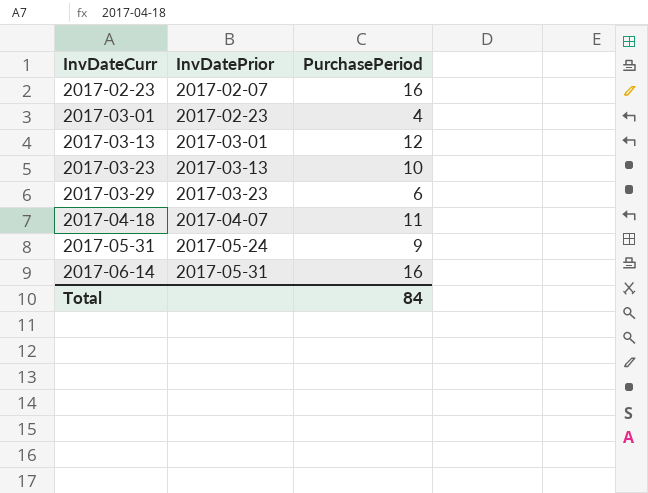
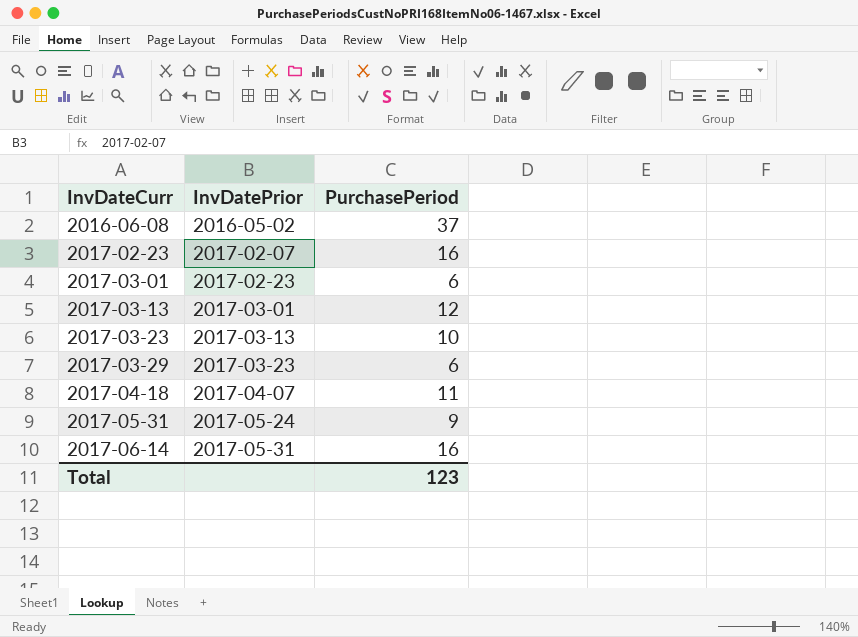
row 2016-06-08: none -> 2016-05-02 | 37
2017-03-01 | PurchasePeriod: 4 -> 6
Total | PurchasePeriod: 84 -> 123

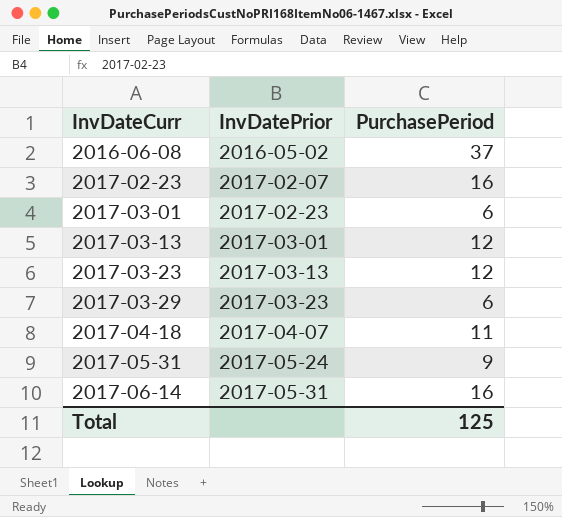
2017-03-23 | PurchasePeriod: 10 -> 12
Total | PurchasePeriod: 123 -> 125

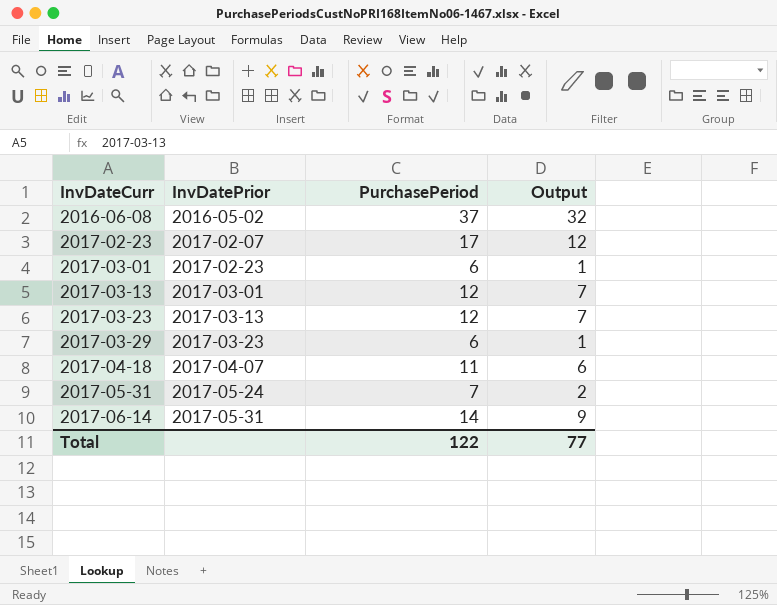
column Output | formula: none -> [PurchasePeriod] - 5
2017-02-23 | PurchasePeriod: 16 -> 17
2017-05-31 | PurchasePeriod: 9 -> 7
2017-06-14 | PurchasePeriod: 16 -> 14
Total | PurchasePeriod: 125 -> 122

